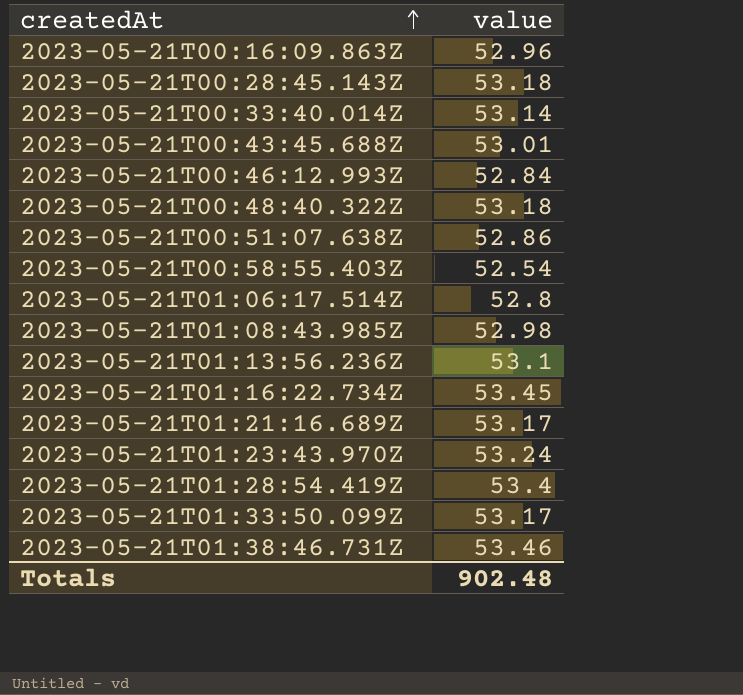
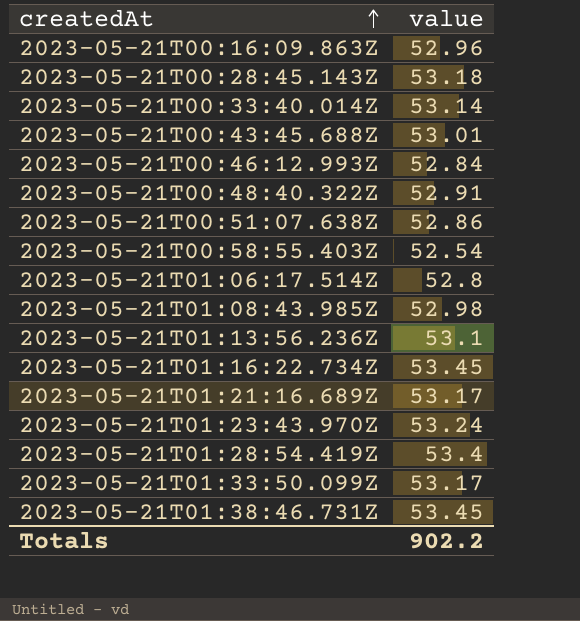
2023-05-21T00:48:40.322Z | value: 53.18 -> 52.91
2023-05-21T01:38:46.731Z | value: 53.46 -> 53.45
Totals | value: 902.48 -> 902.2

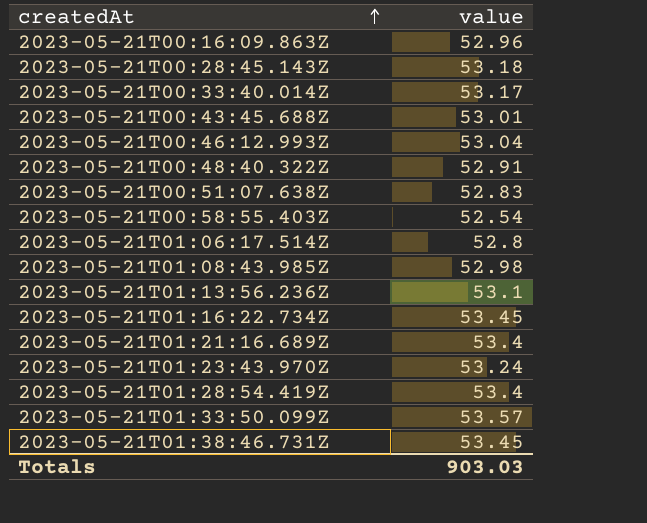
2023-05-21T00:33:40.014Z | value: 53.14 -> 53.17
2023-05-21T00:46:12.993Z | value: 52.84 -> 53.04
2023-05-21T00:51:07.638Z | value: 52.86 -> 52.83
2023-05-21T01:21:16.689Z | value: 53.17 -> 53.4
2023-05-21T01:33:50.099Z | value: 53.17 -> 53.57
Totals | value: 902.2 -> 903.03

